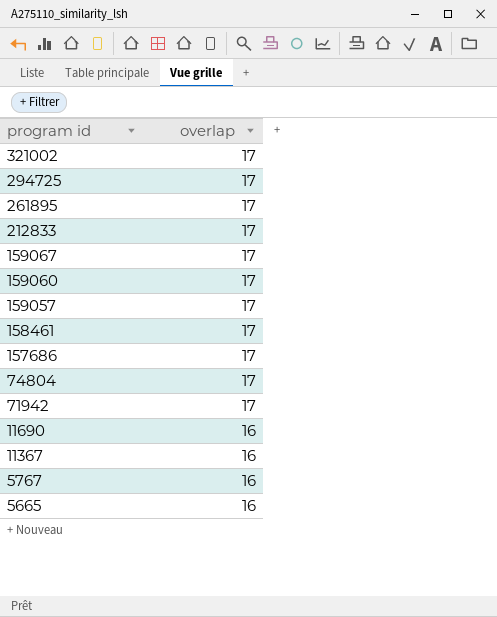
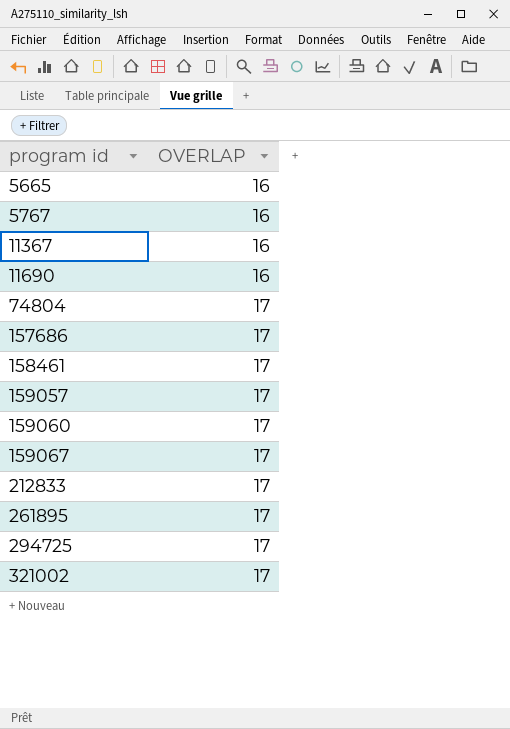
row order: program id descending -> program id ascending
column name: overlap -> OVERLAP
row 71942: 17 -> none

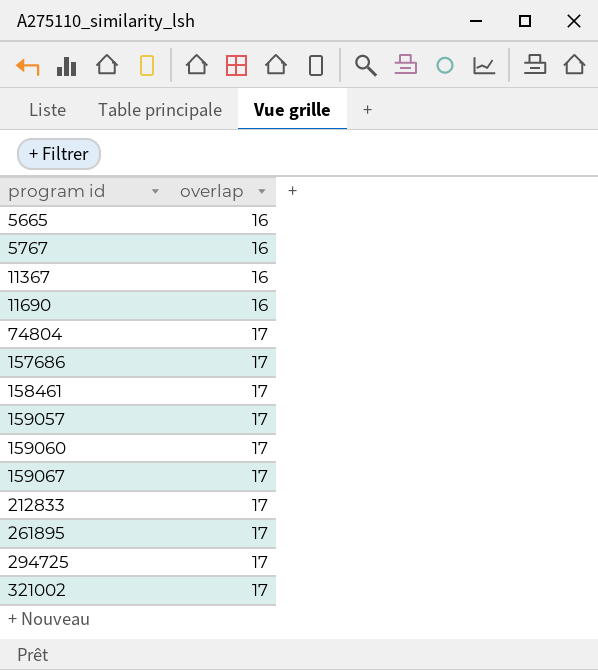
column name: OVERLAP -> overlap

